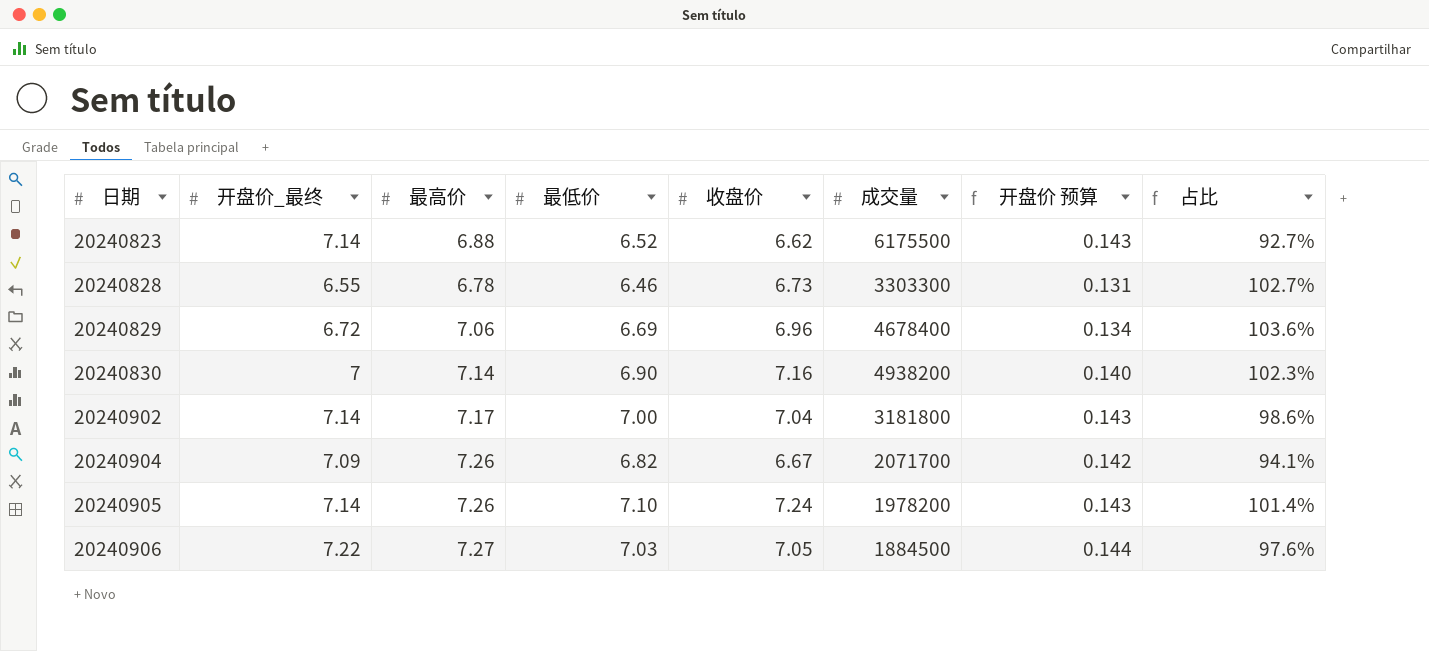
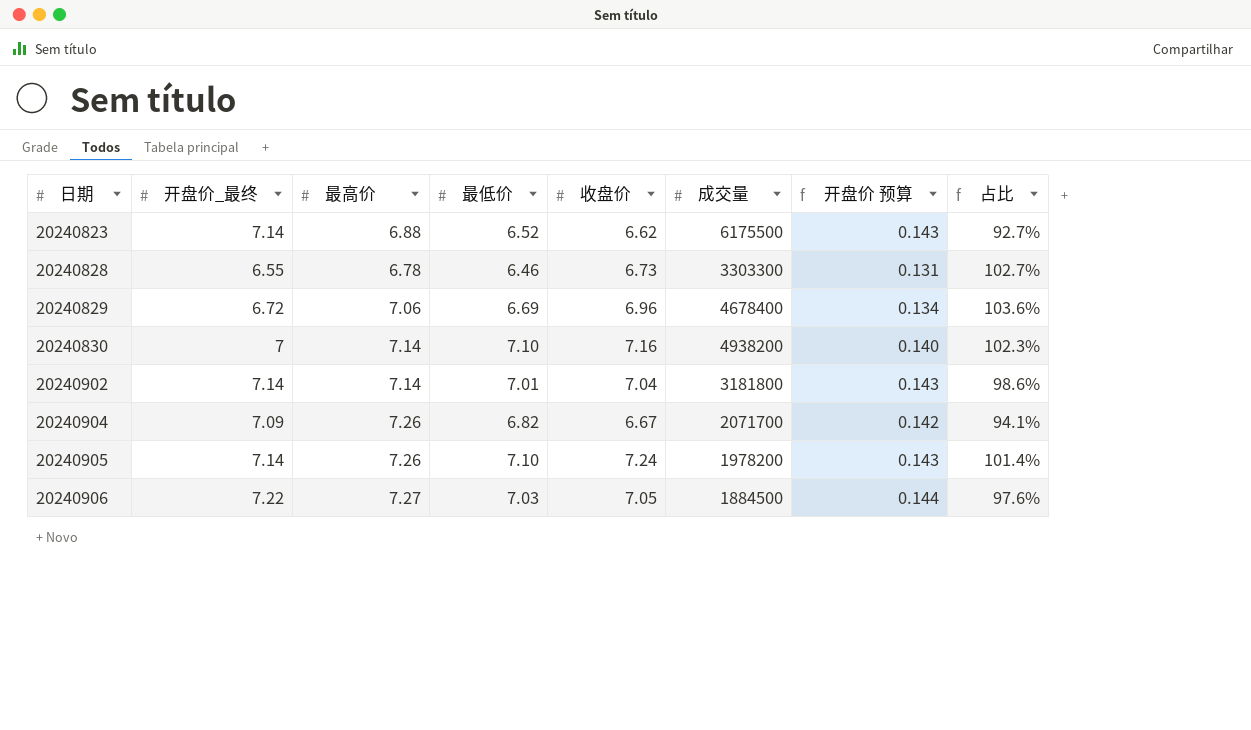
20240830 | 最低价: 6.90 -> 7.10
20240902 | 最高价: 7.17 -> 7.14
20240902 | 最低价: 7.00 -> 7.01

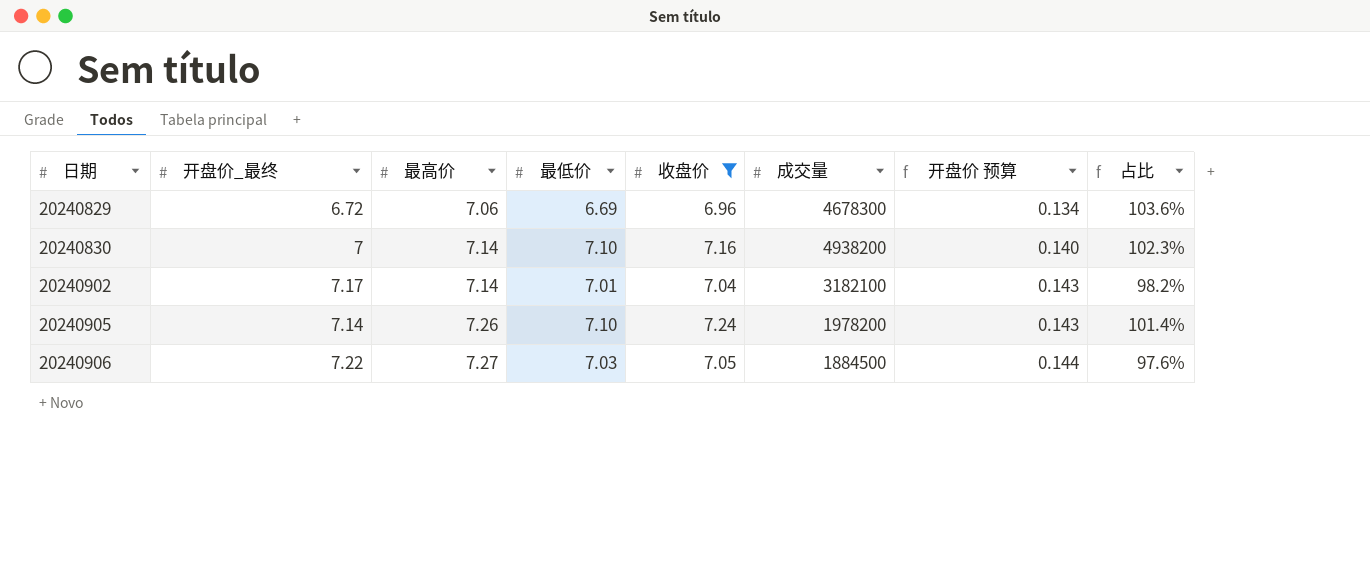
filter: none -> 收盘价 >= 6.96
20240829 | 成交量: 4678400 -> 4678300
20240902 | 开盘价_最终: 7.14 -> 7.17
20240902 | 成交量: 3181800 -> 3182100
20240902 | 占比: 98.6% -> 98.2%

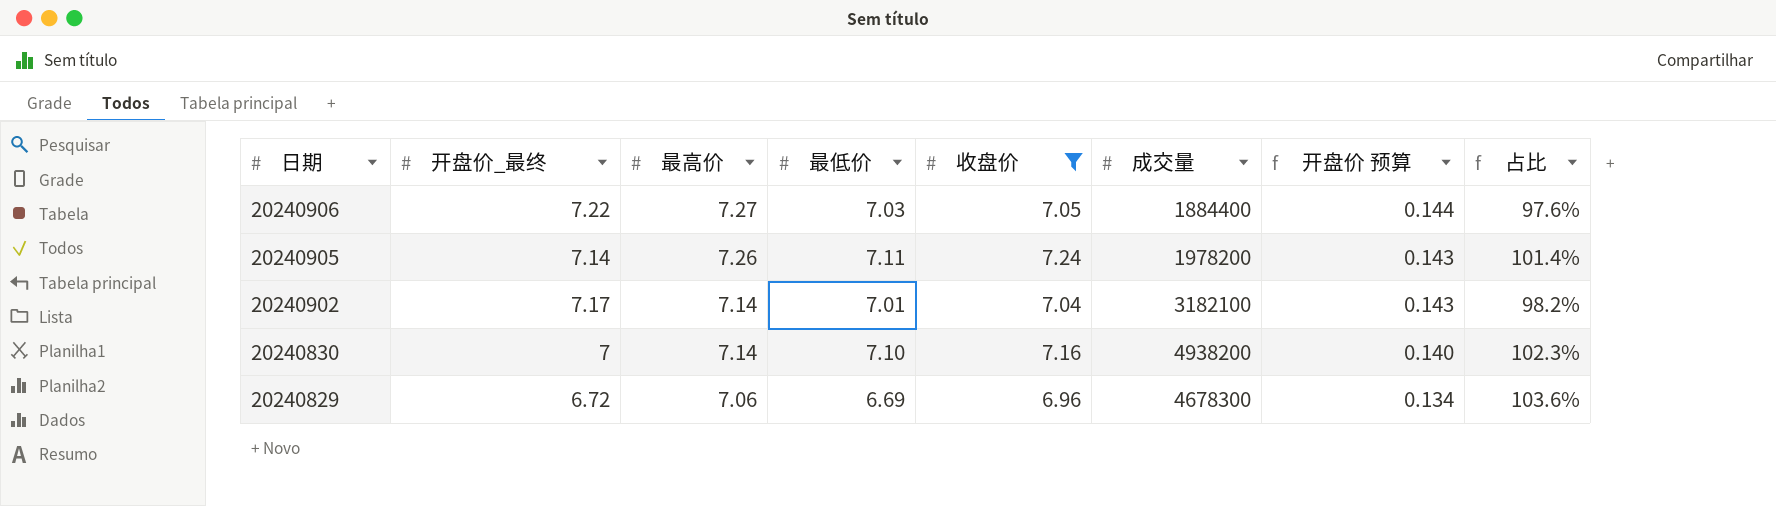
row order: 日期 ascending -> 日期 descending
20240906 | 成交量: 1884500 -> 1884400
20240905 | 最低价: 7.10 -> 7.11

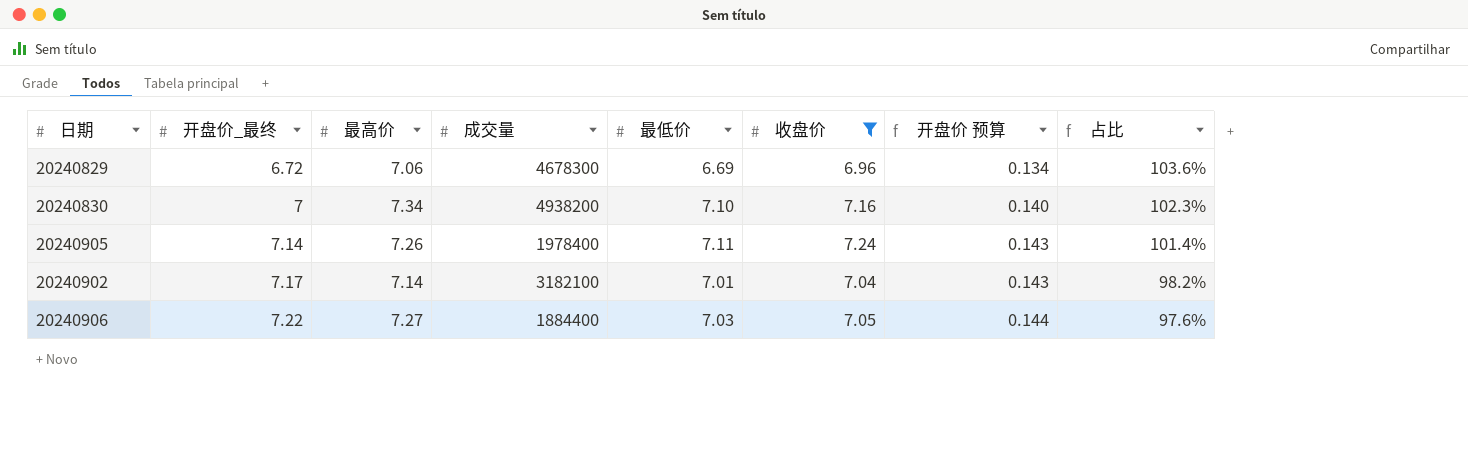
row order: 日期 descending -> 开盘价_最终 ascending
column 成交量 | position: 6 -> 4
20240830 | 最高价: 7.14 -> 7.34
20240905 | 成交量: 1978200 -> 1978400

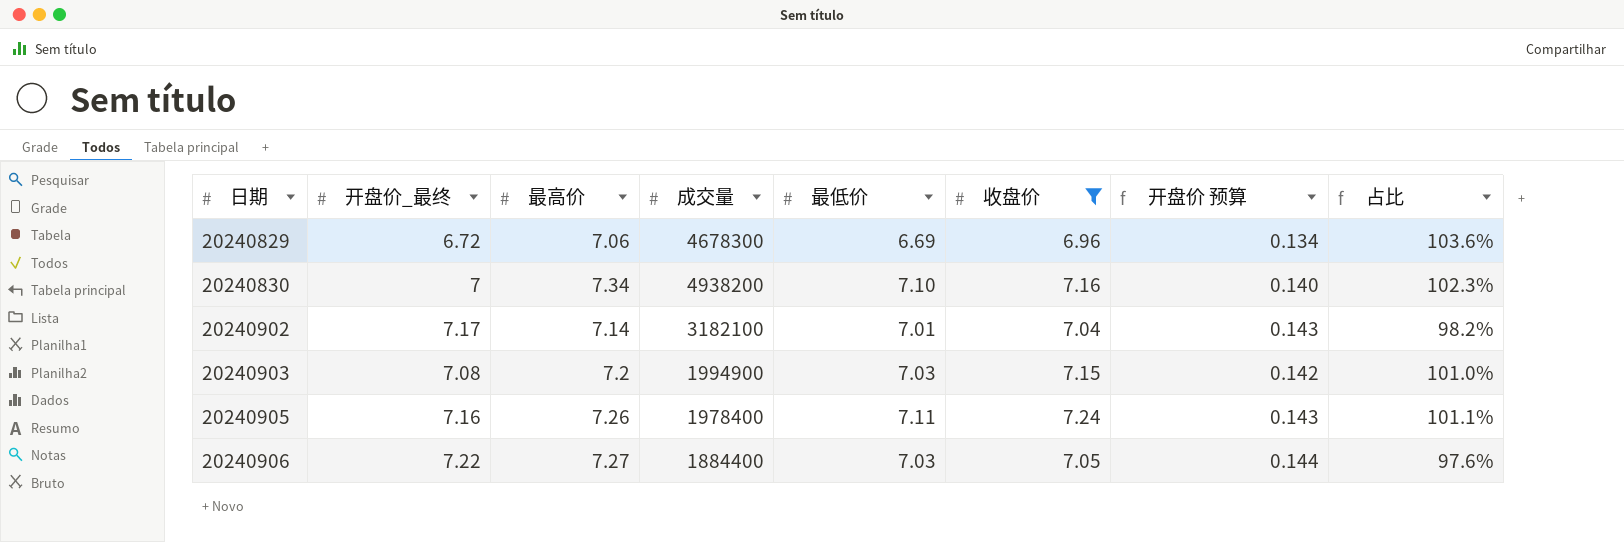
row order: 开盘价_最终 ascending -> 日期 ascending
row 20240903: none -> 7.08 | 7.2 | 1994900 | 7.03 | 7.15 | 0.142 | 101.0%
20240905 | 开盘价_最终: 7.14 -> 7.16
20240905 | 占比: 101.4% -> 101.1%

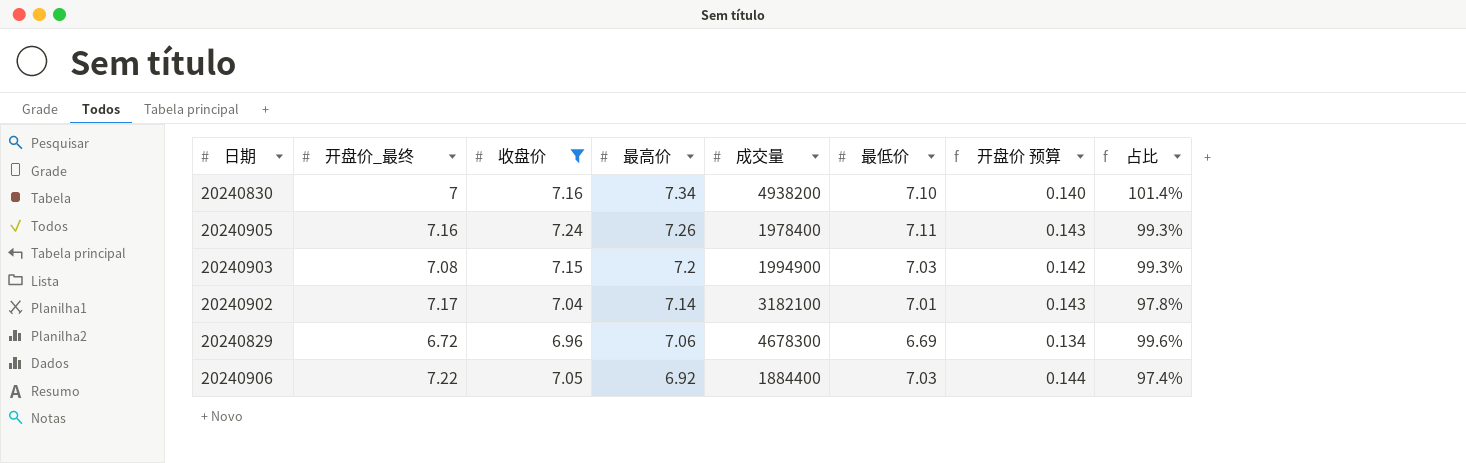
row order: 日期 ascending -> 最高价 descending
column 收盘价 | position: 6 -> 3
column 占比 | formula: [收盘价] / [开盘价_最终] -> [最低价] / [开盘价_最终]
20240906 | 最高价: 7.27 -> 6.92

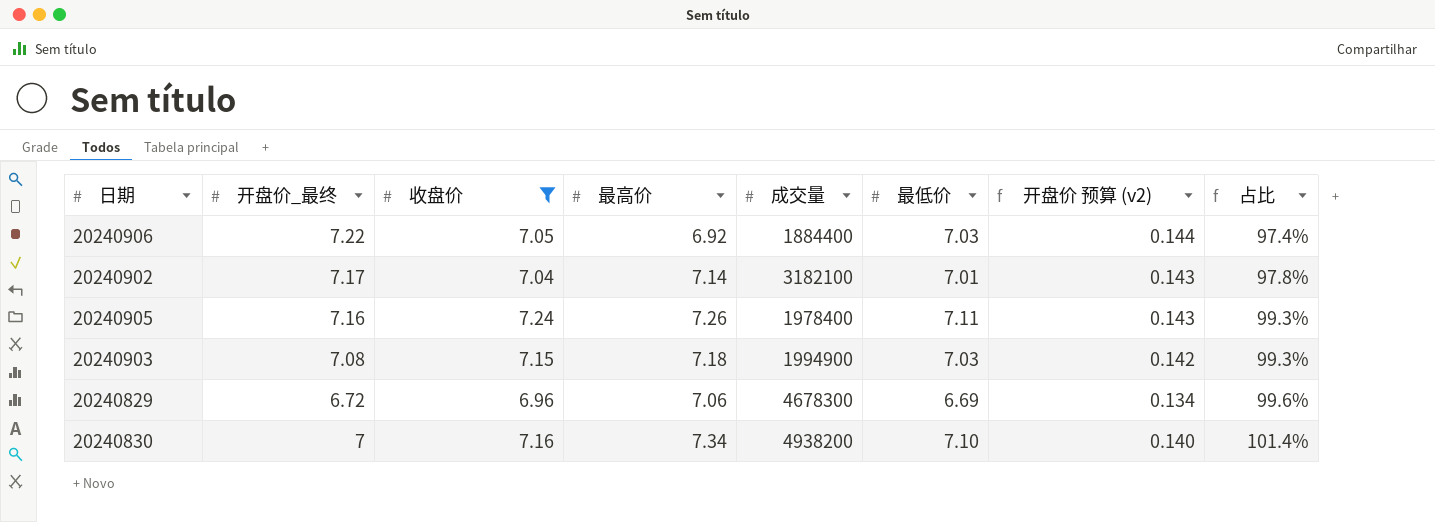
row order: 最高价 descending -> 占比 ascending
column name: 开盘价 预算 -> 开盘价 预算 (v2)
20240903 | 最高价: 7.2 -> 7.18

